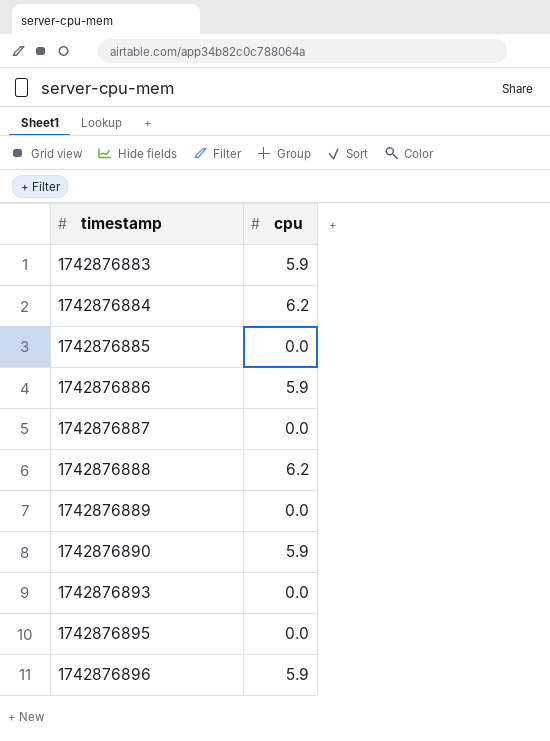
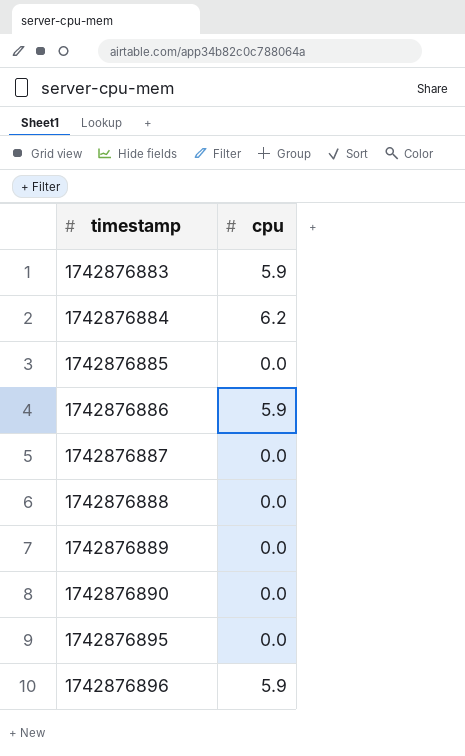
row 1742876893: 0.0 -> none
1742876888 | cpu: 6.2 -> 0.0
1742876890 | cpu: 5.9 -> 0.0

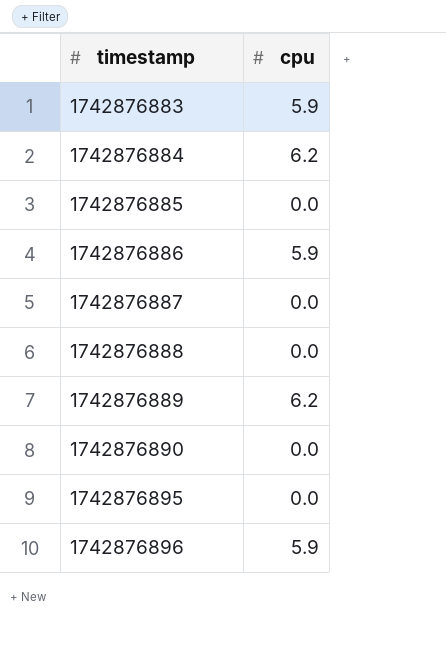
1742876889 | cpu: 0.0 -> 6.2

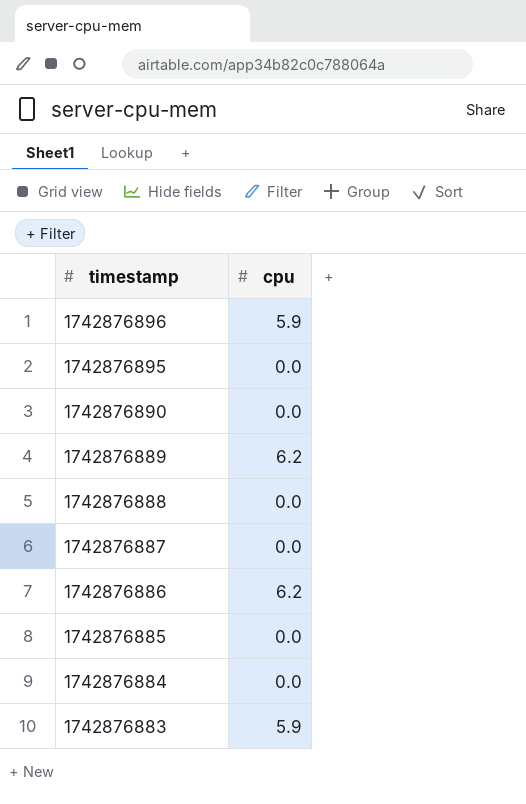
row order: timestamp ascending -> timestamp descending
1742876886 | cpu: 5.9 -> 6.2
1742876884 | cpu: 6.2 -> 0.0

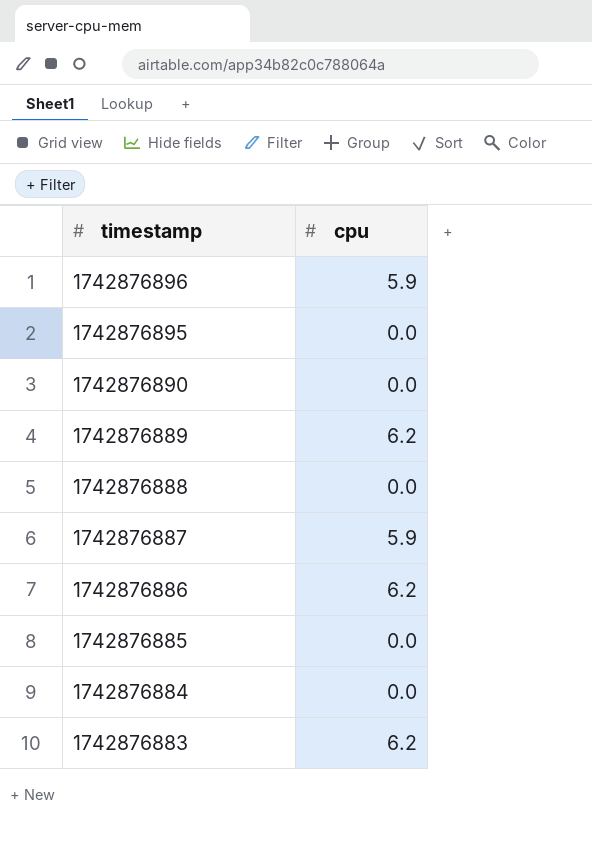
1742876887 | cpu: 0.0 -> 5.9
1742876883 | cpu: 5.9 -> 6.2

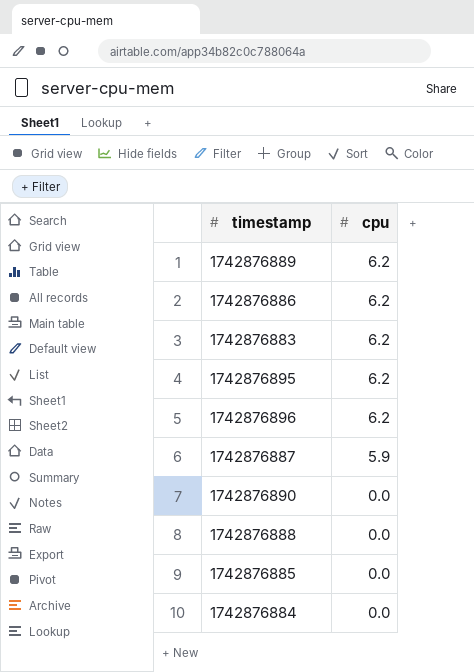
row order: timestamp descending -> cpu descending
1742876895 | cpu: 0.0 -> 6.2
1742876896 | cpu: 5.9 -> 6.2

